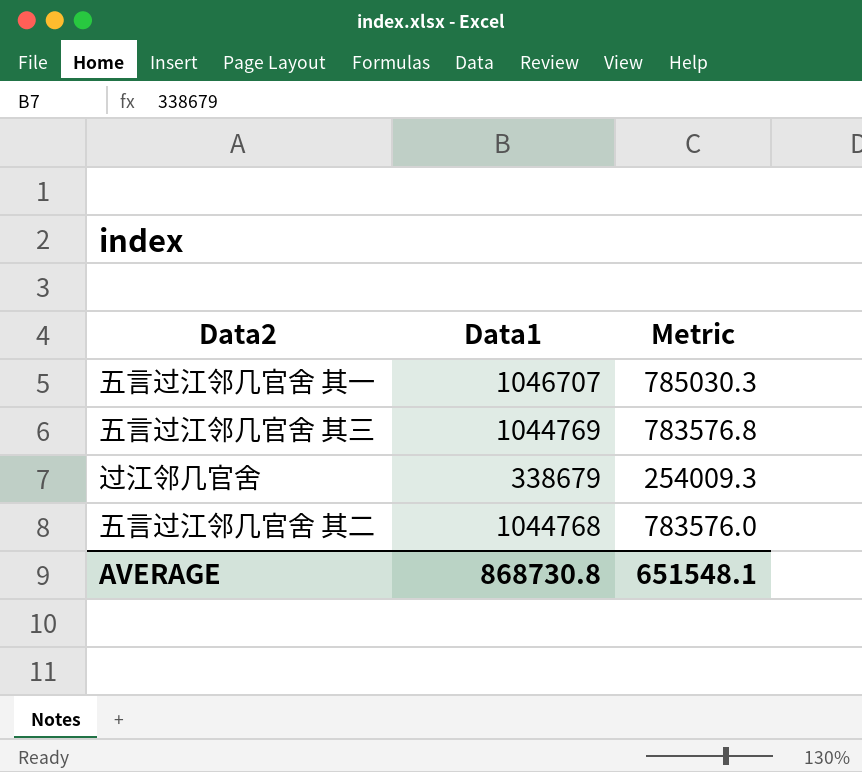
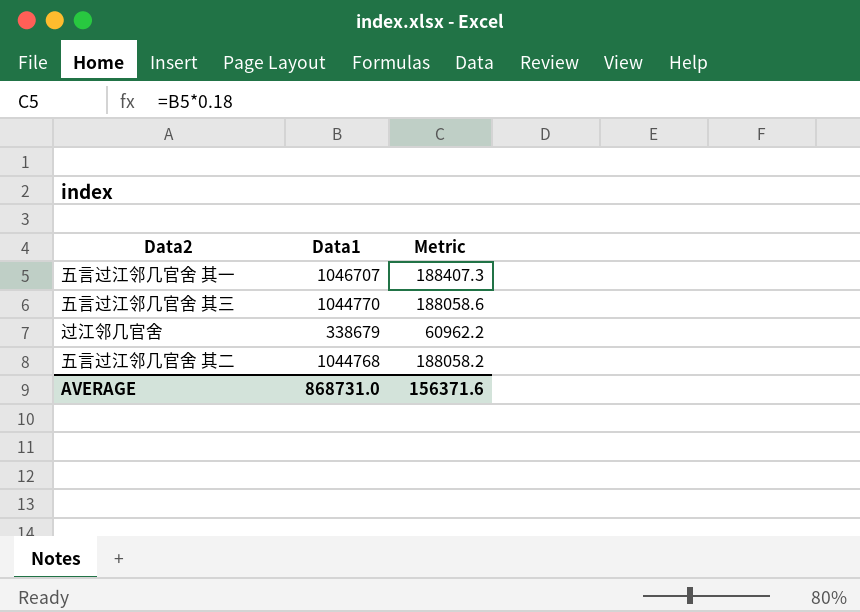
column Metric | formula: [Data1] * 0.75 -> [Data1] * 0.18
五言过江邻几官舍 其三 | Data1: 1044769 -> 1044770
AVERAGE | Data1: 868730.8 -> 868731.0
AVERAGE | Metric: 651548.1 -> 156371.6

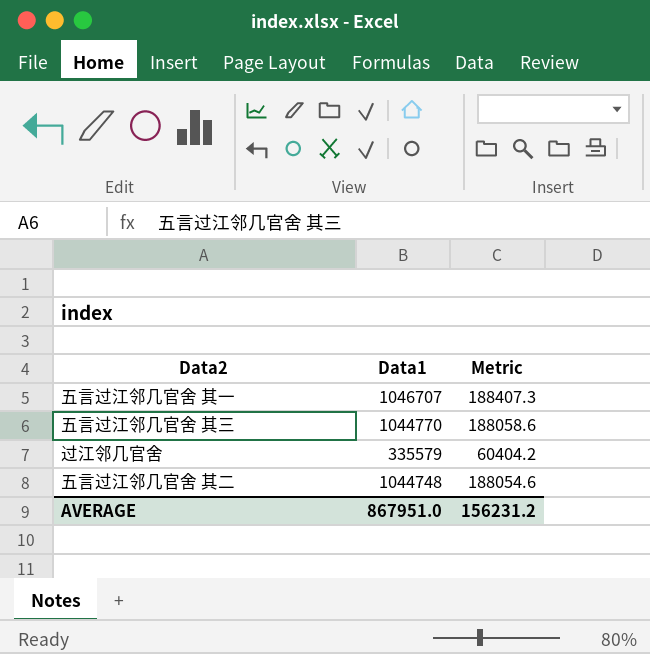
过江邻几官舍 | Data1: 338679 -> 335579
过江邻几官舍 | Metric: 60962.2 -> 60404.2
五言过江邻几官舍 其二 | Data1: 1044768 -> 1044748
五言过江邻几官舍 其二 | Metric: 188058.2 -> 188054.6
AVERAGE | Data1: 868731.0 -> 867951.0
AVERAGE | Metric: 156371.6 -> 156231.2

